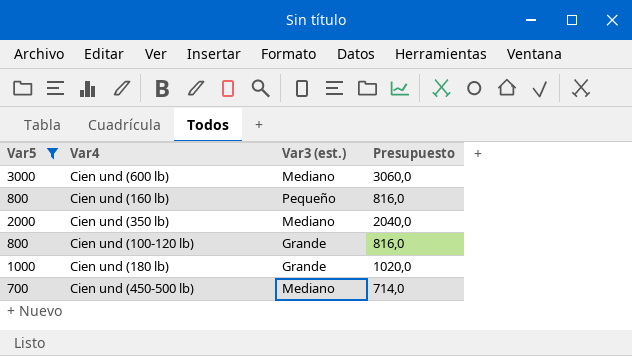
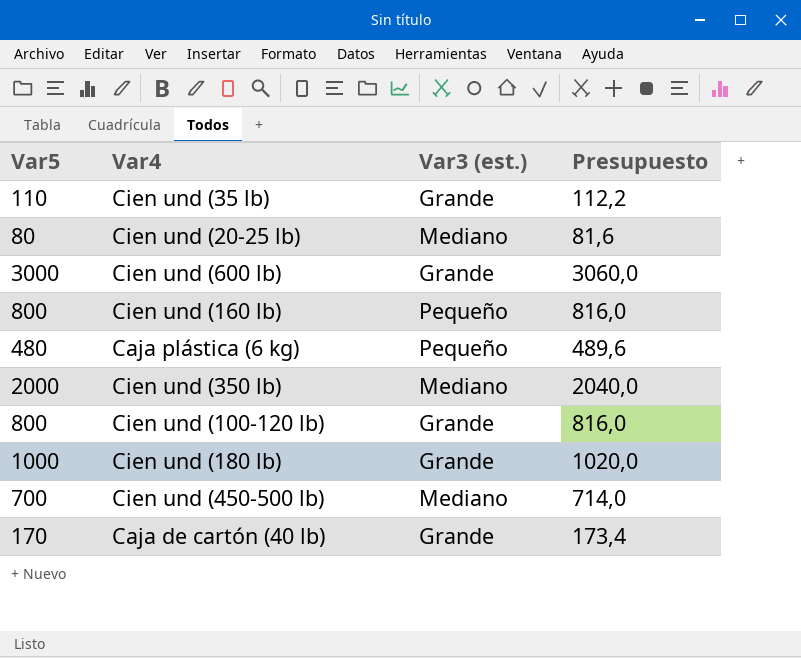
filter: Var5 >= 700 -> none
Cien und (600 lb) | Var3 (est.): Mediano -> Grande

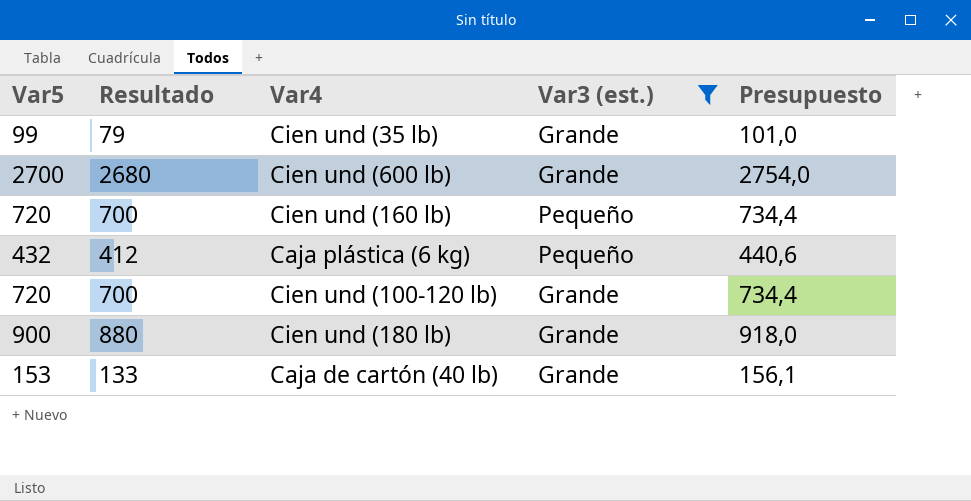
filter: none -> Var3 (est.) != Mediano
column Resultado | formula: none -> [Var5] - 20
Cien und (35 lb) | Var5: 110 -> 99
Cien und (35 lb) | Presupuesto: 112,2 -> 101,0
Cien und (600 lb) | Var5: 3000 -> 2700
Cien und (600 lb) | Presupuesto: 3060,0 -> 2754,0
Cien und (160 lb) | Var5: 800 -> 720
Cien und (160 lb) | Presupuesto: 816,0 -> 734,4
Caja plástica (6 kg) | Var5: 480 -> 432
Caja plástica (6 kg) | Presupuesto: 489,6 -> 440,6
Cien und (100-120 lb) | Var5: 800 -> 720
Cien und (100-120 lb) | Presupuesto: 816,0 -> 734,4
Cien und (180 lb) | Var5: 1000 -> 900
Cien und (180 lb) | Presupuesto: 1020,0 -> 918,0
Caja de cartón (40 lb) | Var5: 170 -> 153
Caja de cartón (40 lb) | Presupuesto: 173,4 -> 156,1

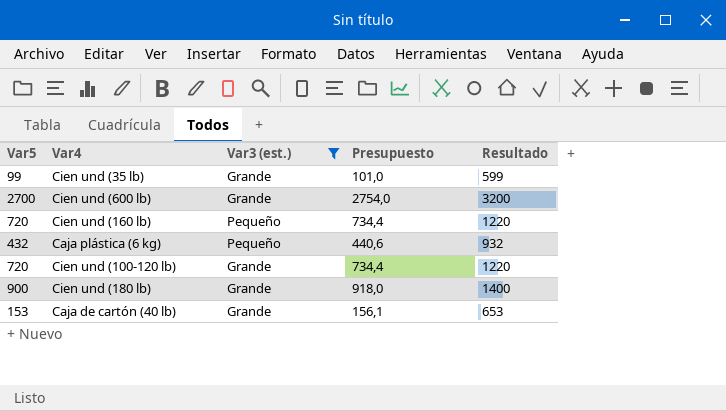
column Resultado | formula: [Var5] - 20 -> [Var5] + 500
column Resultado | position: 2 -> 5

